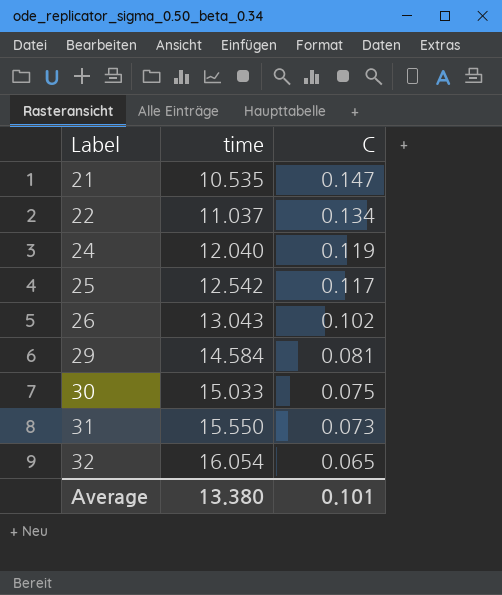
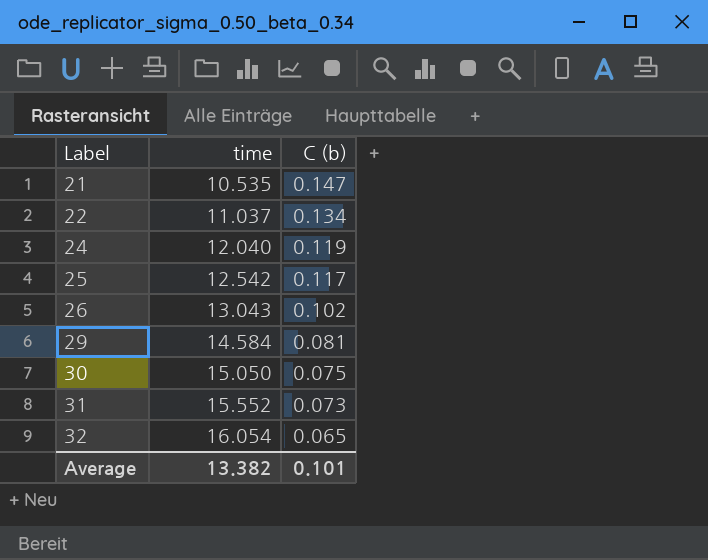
column name: C -> C (b)
30 | time: 15.033 -> 15.050
31 | time: 15.550 -> 15.552
Average | time: 13.380 -> 13.382

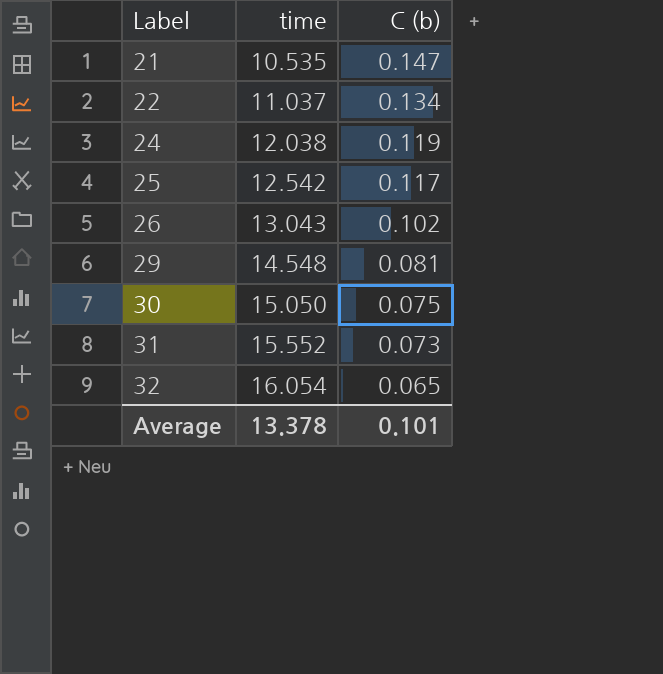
24 | time: 12.040 -> 12.038
29 | time: 14.584 -> 14.548
Average | time: 13.382 -> 13.378

